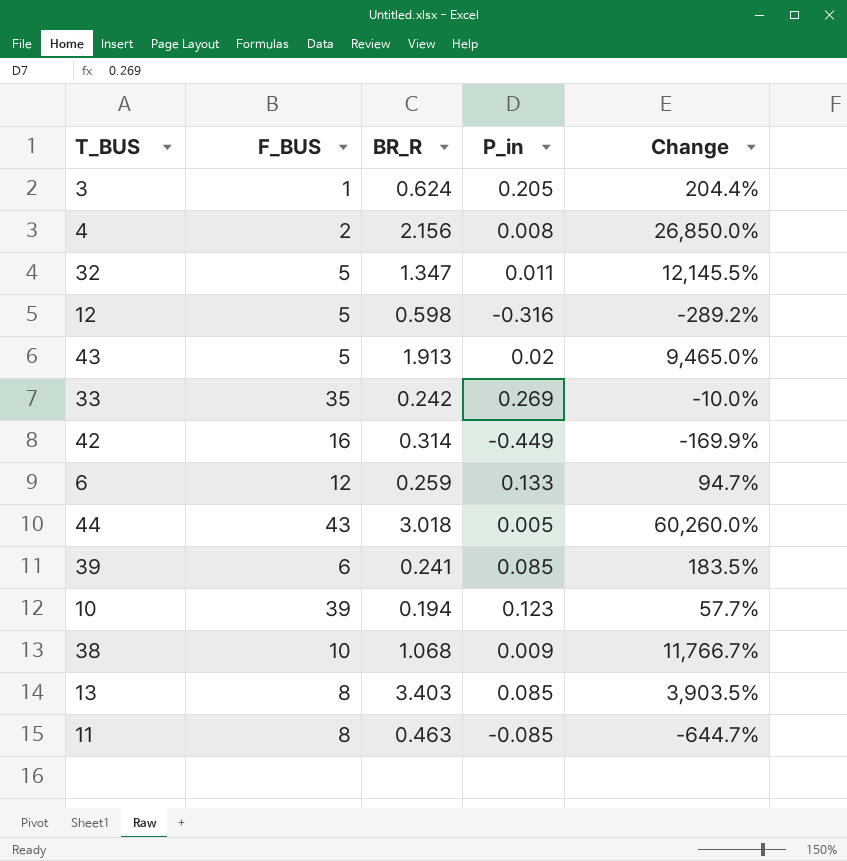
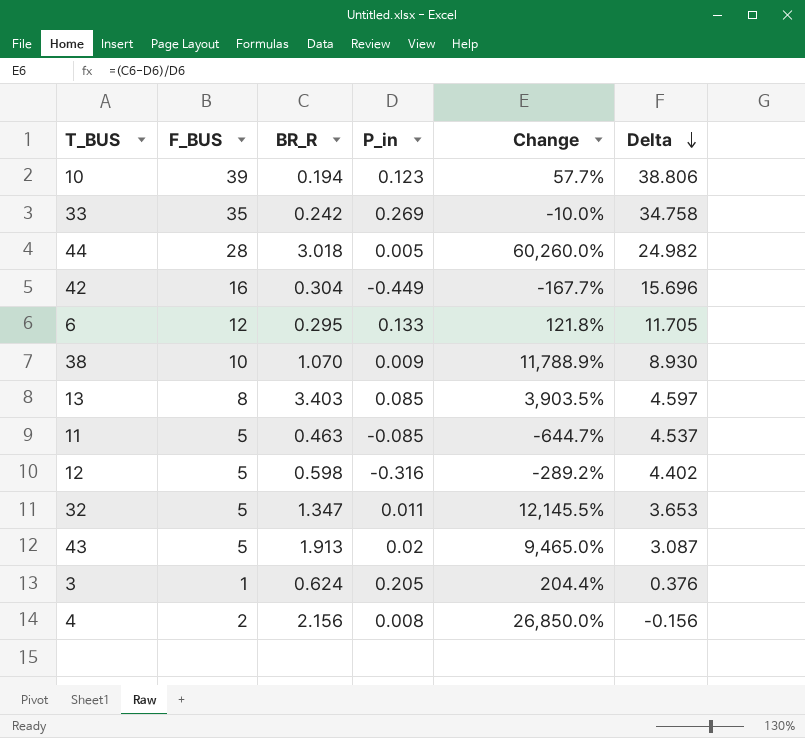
row order: none -> Delta descending
column Delta | formula: none -> [F_BUS] - [BR_R]
row 39: 6 | 0.241 | 0.085 | 183.5% -> none
44 | F_BUS: 43 -> 28
42 | BR_R: 0.314 -> 0.304
42 | Change: -169.9% -> -167.7%
6 | BR_R: 0.259 -> 0.295
6 | Change: 94.7% -> 121.8%
38 | BR_R: 1.068 -> 1.070
38 | Change: 11,766.7% -> 11,788.9%
11 | F_BUS: 8 -> 5

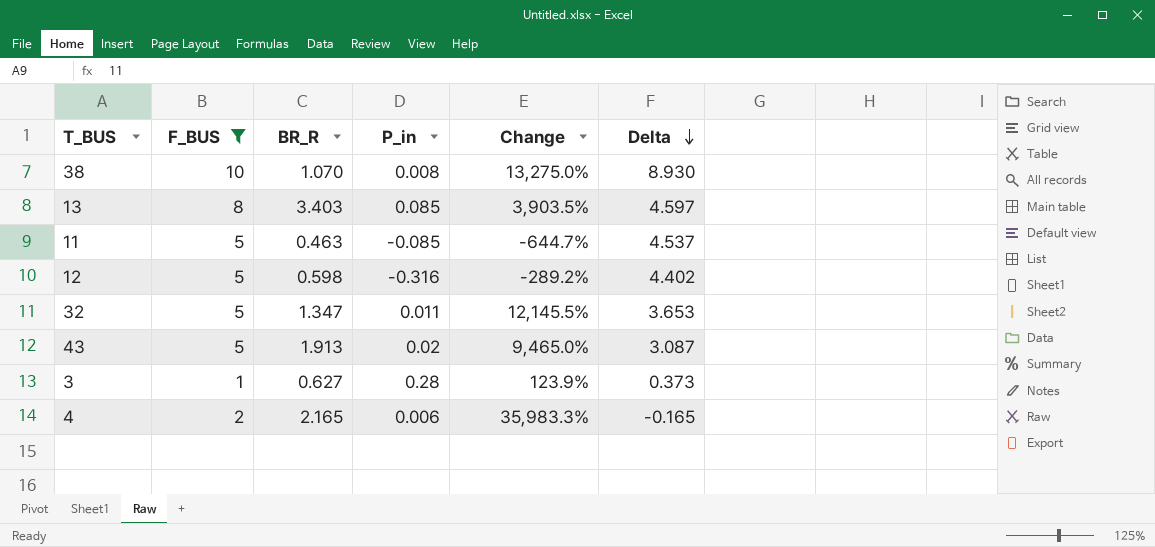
filter: none -> F_BUS <= 10
38 | P_in: 0.009 -> 0.008
38 | Change: 11,788.9% -> 13,275.0%
3 | BR_R: 0.624 -> 0.627
3 | P_in: 0.205 -> 0.28
3 | Change: 204.4% -> 123.9%
3 | Delta: 0.376 -> 0.373
4 | BR_R: 2.156 -> 2.165
4 | P_in: 0.008 -> 0.006
4 | Change: 26,850.0% -> 35,983.3%
4 | Delta: -0.156 -> -0.165

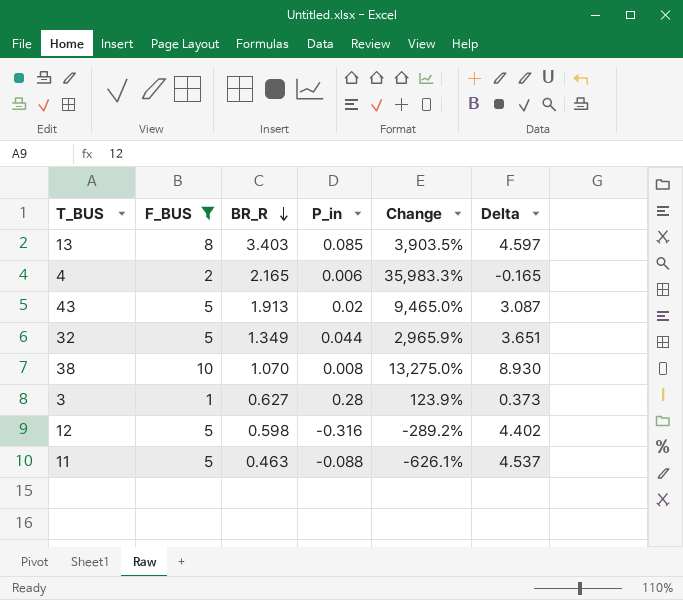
row order: Delta descending -> BR_R descending
32 | BR_R: 1.347 -> 1.349
32 | P_in: 0.011 -> 0.044
32 | Change: 12,145.5% -> 2,965.9%
32 | Delta: 3.653 -> 3.651
11 | P_in: -0.085 -> -0.088
11 | Change: -644.7% -> -626.1%

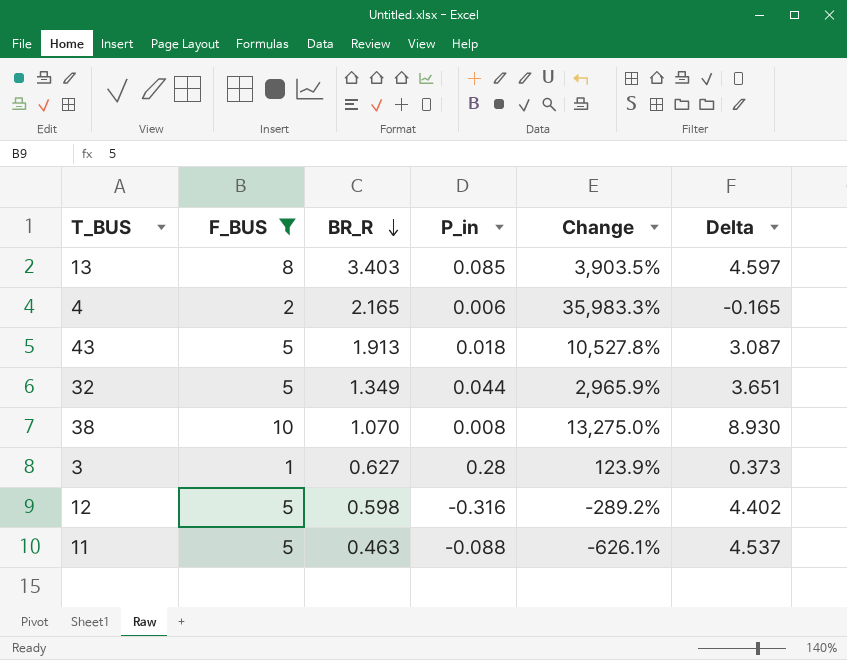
43 | P_in: 0.02 -> 0.018
43 | Change: 9,465.0% -> 10,527.8%

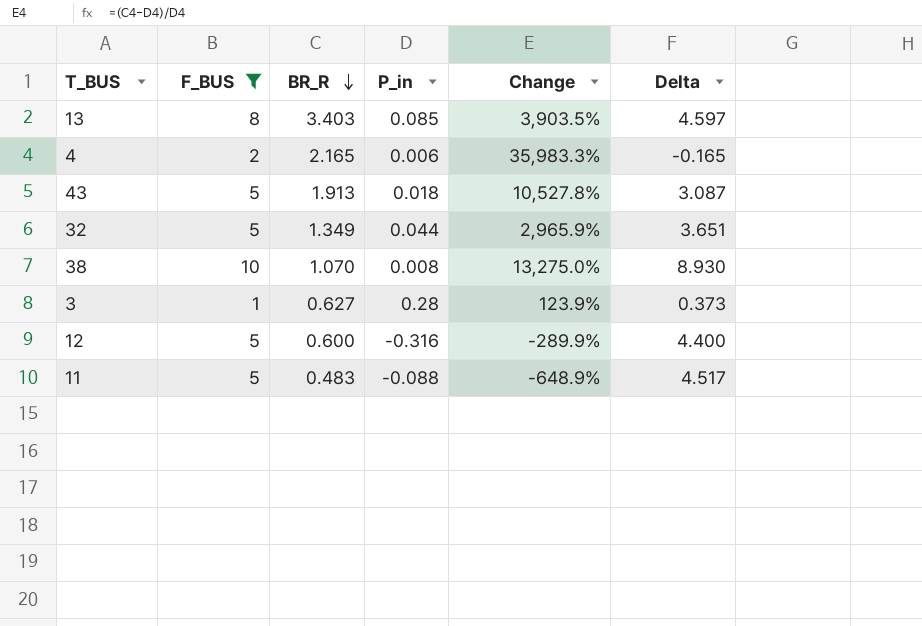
12 | BR_R: 0.598 -> 0.600
12 | Change: -289.2% -> -289.9%
12 | Delta: 4.402 -> 4.400
11 | BR_R: 0.463 -> 0.483
11 | Change: -626.1% -> -648.9%
11 | Delta: 4.537 -> 4.517

